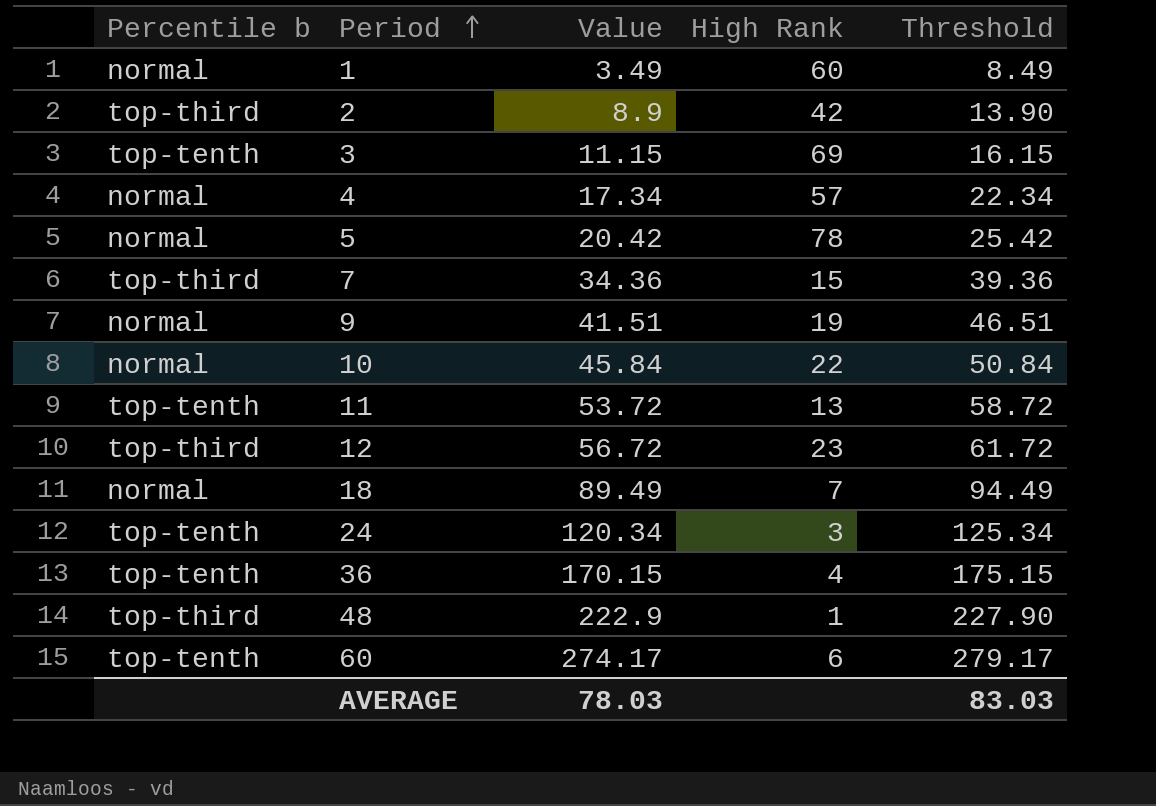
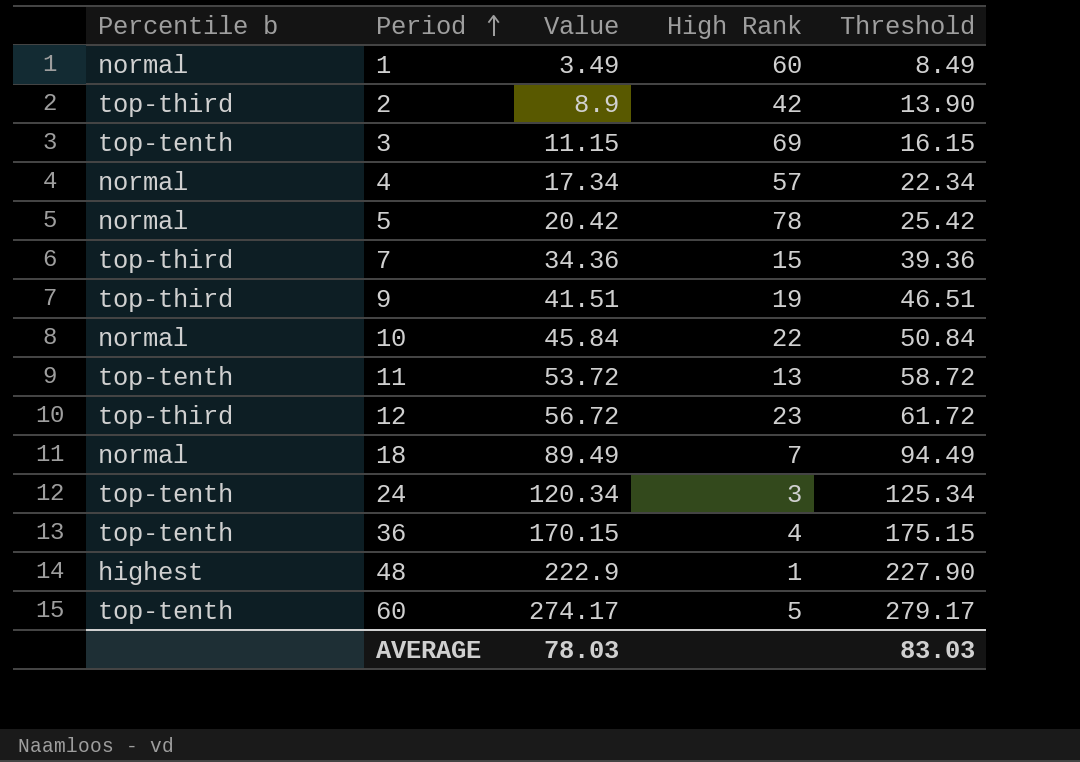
9 | Percentile b: normal -> top-third
48 | Percentile b: top-third -> highest
60 | High Rank: 6 -> 5

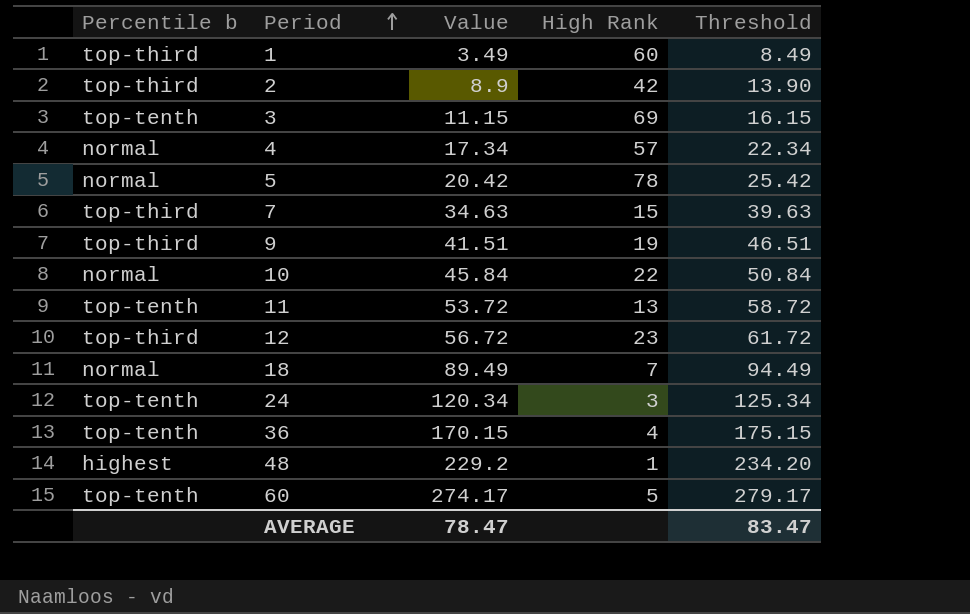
1 | Percentile b: normal -> top-third
7 | Value: 34.36 -> 34.63
7 | Threshold: 39.36 -> 39.63
48 | Value: 222.9 -> 229.2
48 | Threshold: 227.90 -> 234.20
AVERAGE | Value: 78.03 -> 78.47
AVERAGE | Threshold: 83.03 -> 83.47

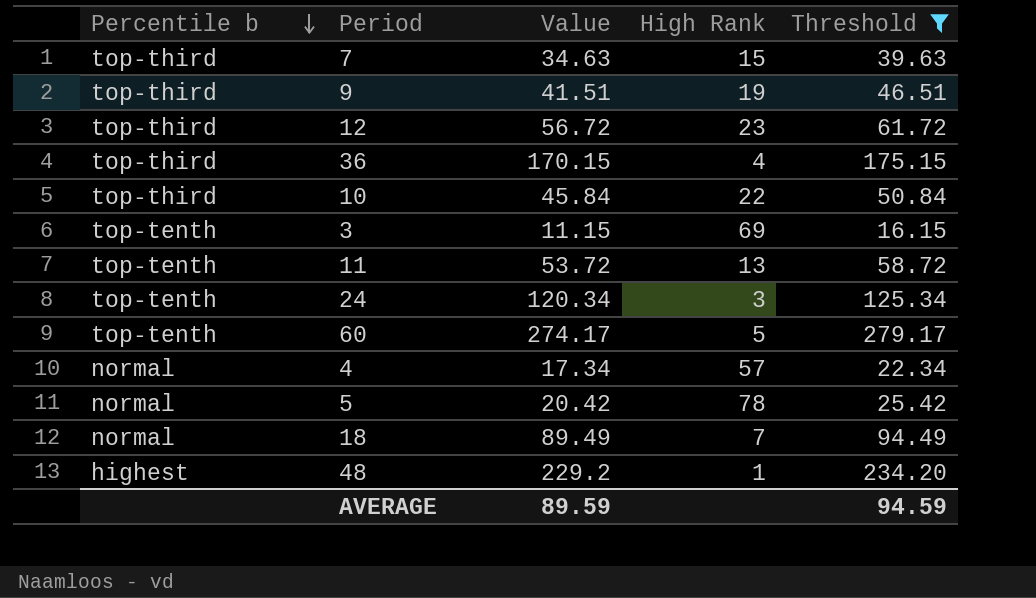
filter: none -> Threshold >= 16.15
row order: Period ascending -> Percentile b descending
36 | Percentile b: top-tenth -> top-third
10 | Percentile b: normal -> top-third
AVERAGE | Value: 78.47 -> 89.59
AVERAGE | Threshold: 83.47 -> 94.59

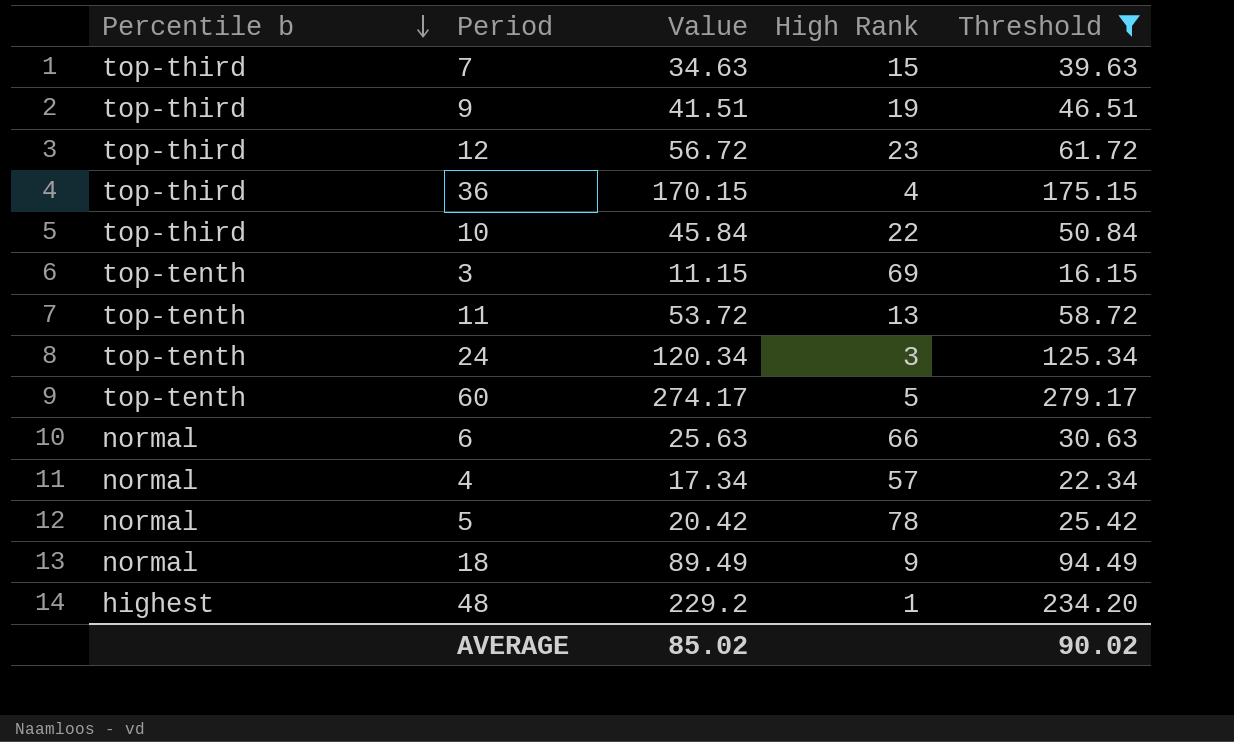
row 6: none -> normal | 25.63 | 66 | 30.63
18 | High Rank: 7 -> 9
AVERAGE | Value: 89.59 -> 85.02
AVERAGE | Threshold: 94.59 -> 90.02

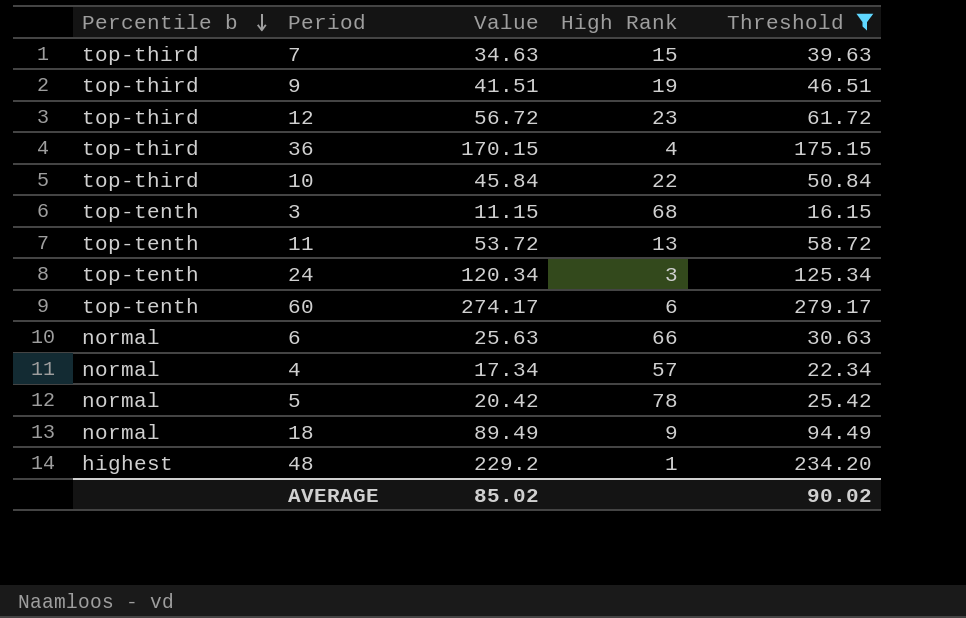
3 | High Rank: 69 -> 68
60 | High Rank: 5 -> 6

